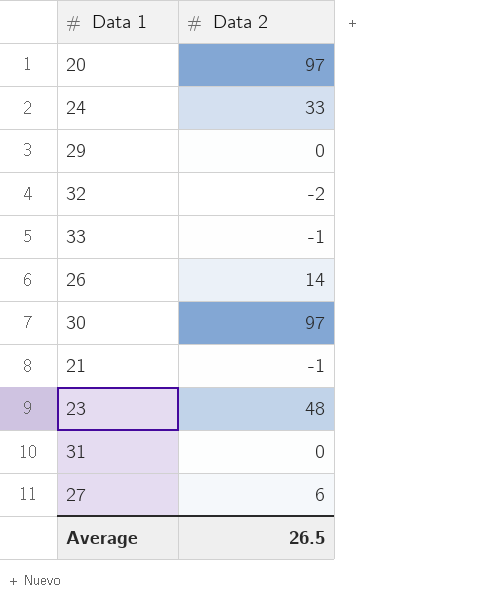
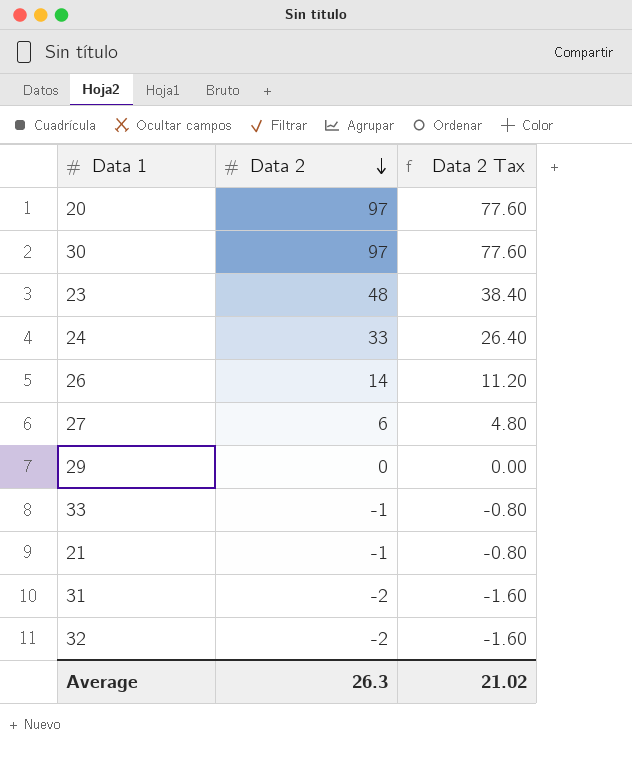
row order: none -> Data 2 descending
column Data 2 Tax | formula: none -> [Data 2] * 0.8
31 | Data 2: 0 -> -2
Average | Data 2: 26.5 -> 26.3

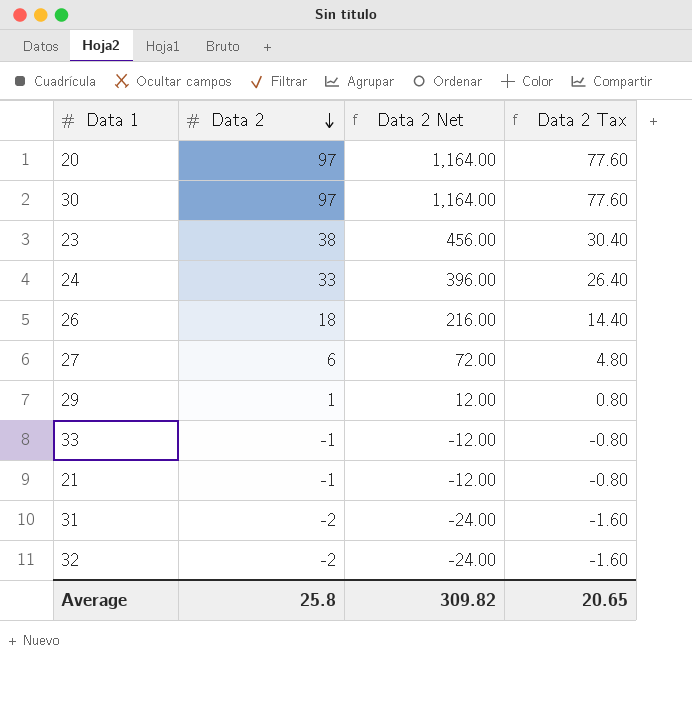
column Data 2 Net | formula: none -> [Data 2] * 12
23 | Data 2: 48 -> 38
23 | Data 2 Tax: 38.40 -> 30.40
26 | Data 2: 14 -> 18
26 | Data 2 Tax: 11.20 -> 14.40
29 | Data 2: 0 -> 1
29 | Data 2 Tax: 0.00 -> 0.80
Average | Data 2: 26.3 -> 25.8
Average | Data 2 Tax: 21.02 -> 20.65

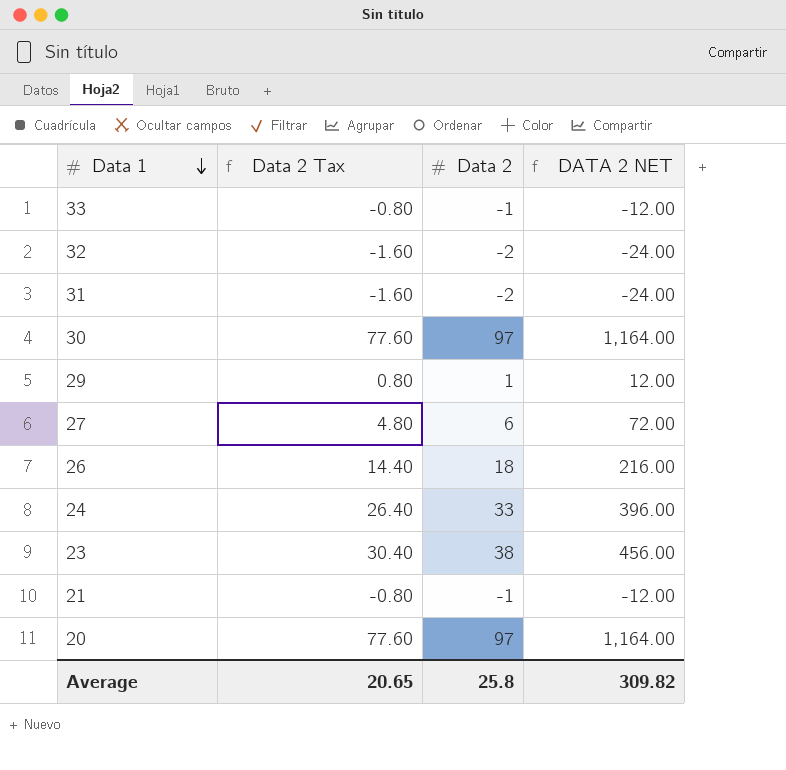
row order: Data 2 descending -> Data 1 descending
column Data 2 Tax | position: 4 -> 2
column name: Data 2 Net -> DATA 2 NET

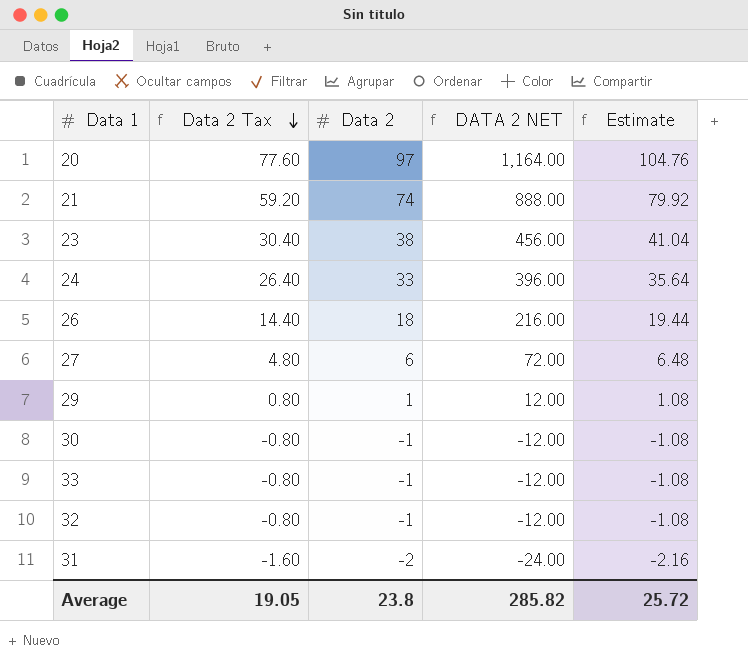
row order: Data 1 descending -> Data 2 Tax descending
column Estimate | formula: none -> [Data 2] * 1.08
21 | Data 2 Tax: -0.80 -> 59.20
21 | Data 2: -1 -> 74
21 | DATA 2 NET: -12.00 -> 888.00
30 | Data 2 Tax: 77.60 -> -0.80
30 | Data 2: 97 -> -1
30 | DATA 2 NET: 1,164.00 -> -12.00
32 | Data 2 Tax: -1.60 -> -0.80
32 | Data 2: -2 -> -1
32 | DATA 2 NET: -24.00 -> -12.00
Average | Data 2 Tax: 20.65 -> 19.05
Average | Data 2: 25.8 -> 23.8
Average | DATA 2 NET: 309.82 -> 285.82

